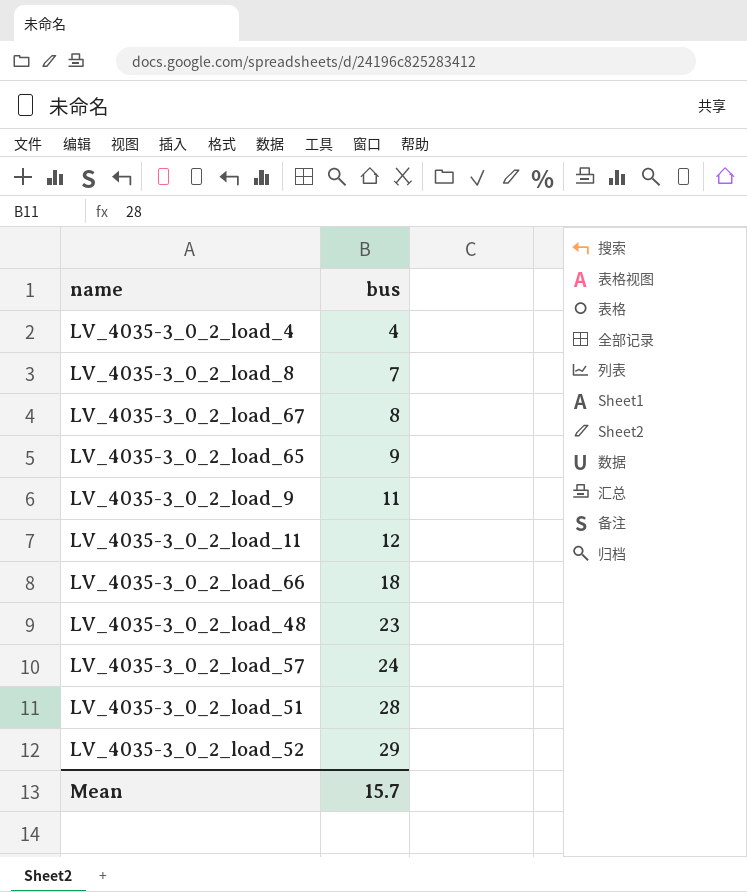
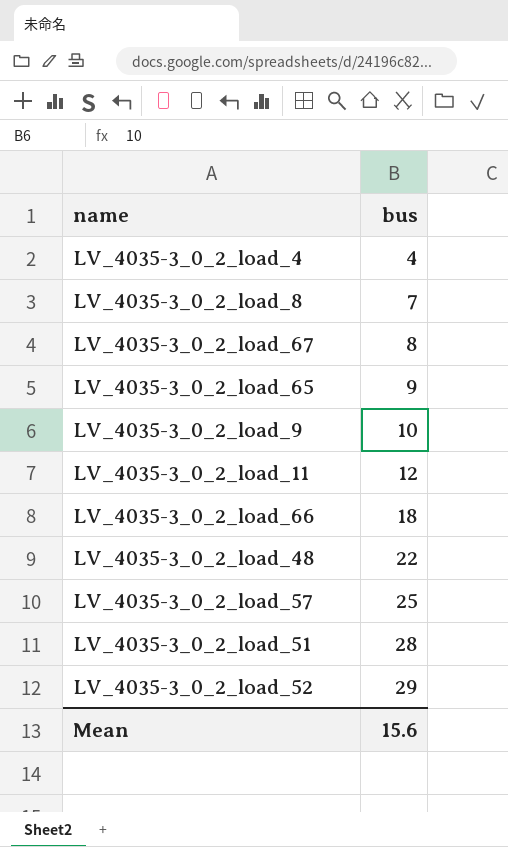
LV_4035-3_0_2_load_9 | bus: 11 -> 10
LV_4035-3_0_2_load_48 | bus: 23 -> 22
LV_4035-3_0_2_load_57 | bus: 24 -> 25
Mean | bus: 15.7 -> 15.6

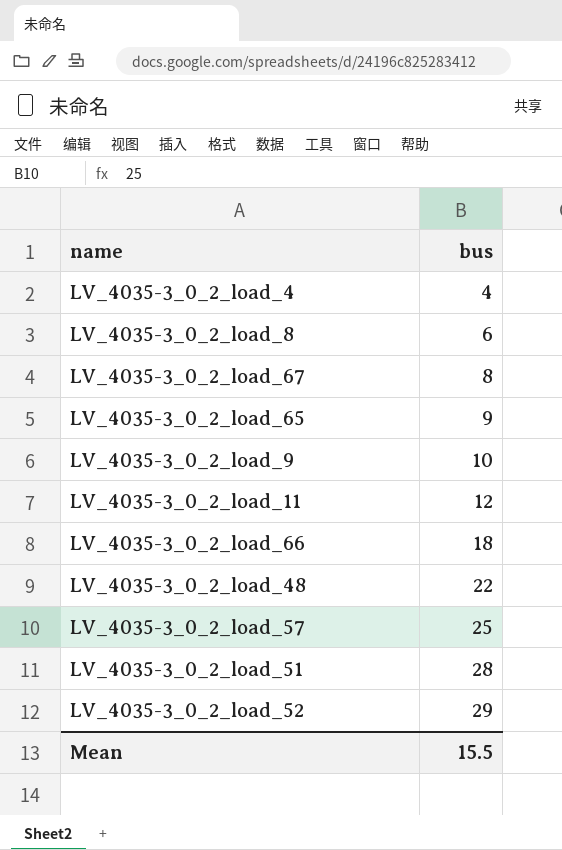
LV_4035-3_0_2_load_8 | bus: 7 -> 6
Mean | bus: 15.6 -> 15.5

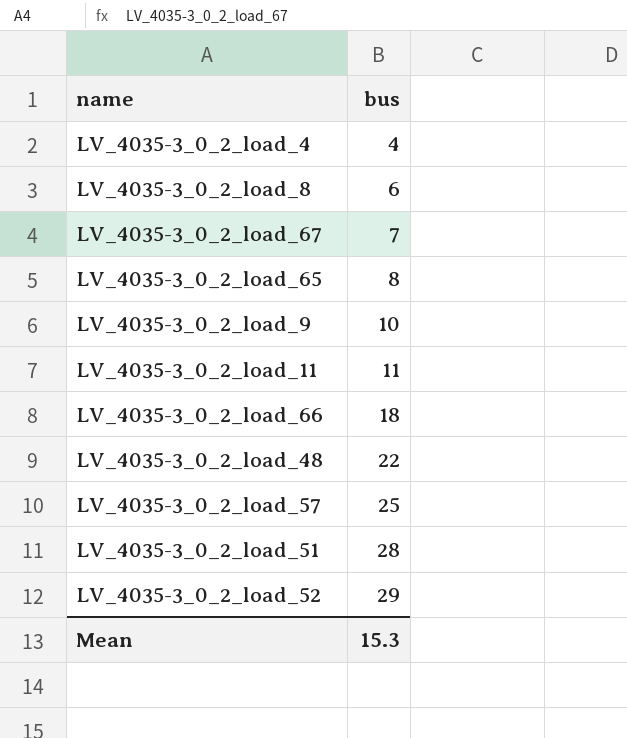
LV_4035-3_0_2_load_67 | bus: 8 -> 7
LV_4035-3_0_2_load_65 | bus: 9 -> 8
LV_4035-3_0_2_load_11 | bus: 12 -> 11
Mean | bus: 15.5 -> 15.3

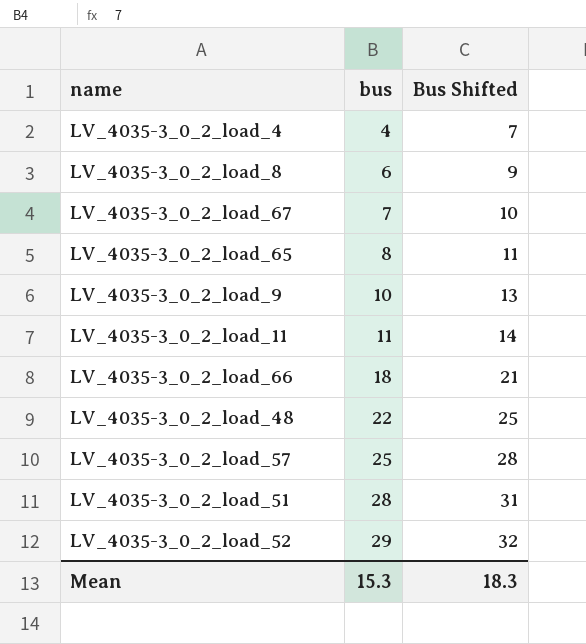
column Bus Shifted | formula: none -> [bus] + 3

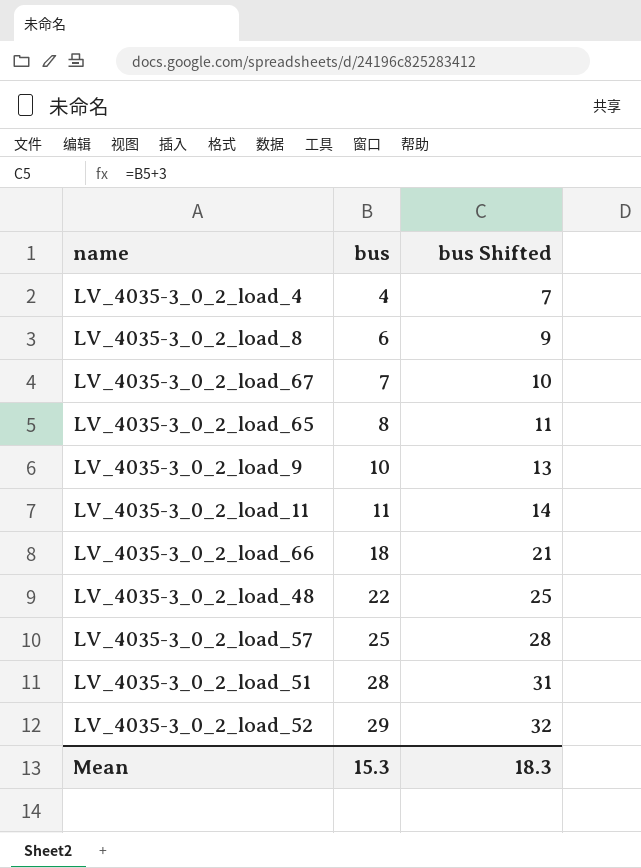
column name: Bus Shifted -> bus Shifted

